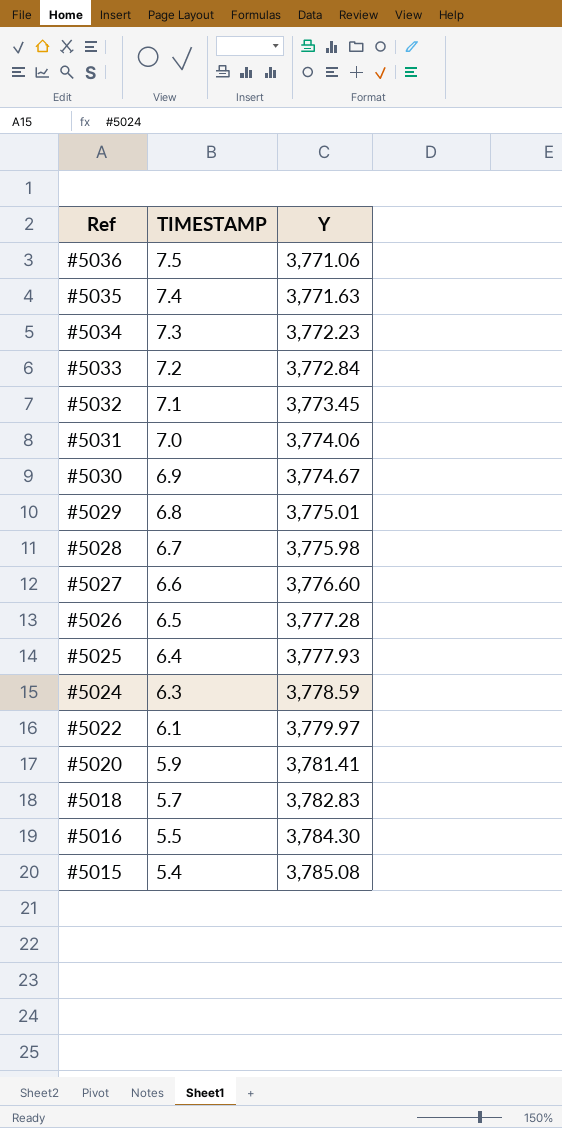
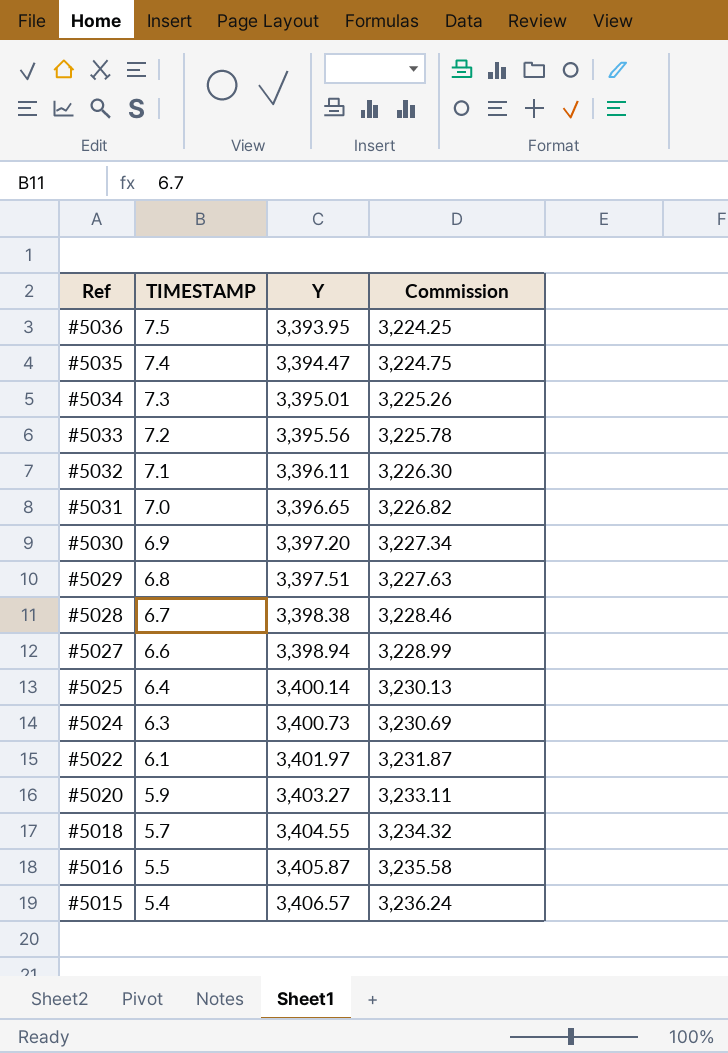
column Commission | formula: none -> [Y] * 0.95
row #5026: 6.5 | 3,777.28 -> none
#5036 | Y: 3,771.06 -> 3,393.95
#5035 | Y: 3,771.63 -> 3,394.47
#5034 | Y: 3,772.23 -> 3,395.01
#5033 | Y: 3,772.84 -> 3,395.56
#5032 | Y: 3,773.45 -> 3,396.11
#5031 | Y: 3,774.06 -> 3,396.65
#5030 | Y: 3,774.67 -> 3,397.20
#5029 | Y: 3,775.01 -> 3,397.51
#5028 | Y: 3,775.98 -> 3,398.38
#5027 | Y: 3,776.60 -> 3,398.94
#5025 | Y: 3,777.93 -> 3,400.14
#5024 | Y: 3,778.59 -> 3,400.73
#5022 | Y: 3,779.97 -> 3,401.97
#5020 | Y: 3,781.41 -> 3,403.27
#5018 | Y: 3,782.83 -> 3,404.55
#5016 | Y: 3,784.30 -> 3,405.87
#5015 | Y: 3,785.08 -> 3,406.57

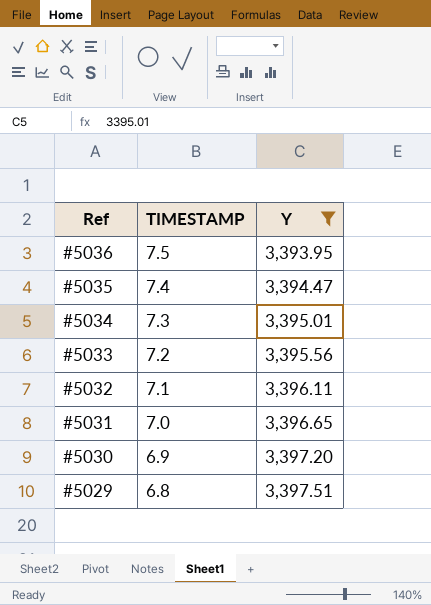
filter: none -> Y <= 3,397.51
column Commission | formula: [Y] * 0.95 -> none

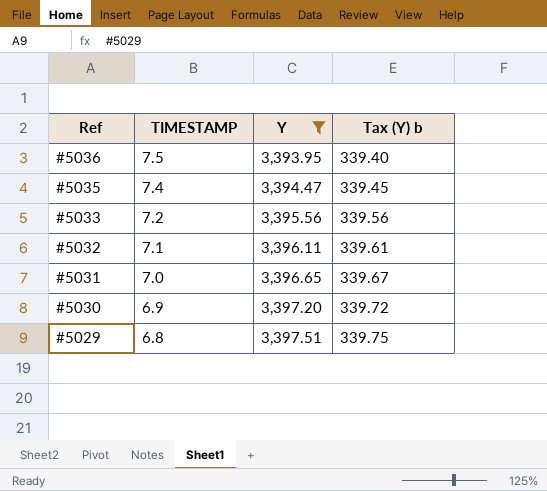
column Tax (Y) b | formula: none -> [Y] * 0.1
row #5034: 7.3 | 3,395.01 -> none

